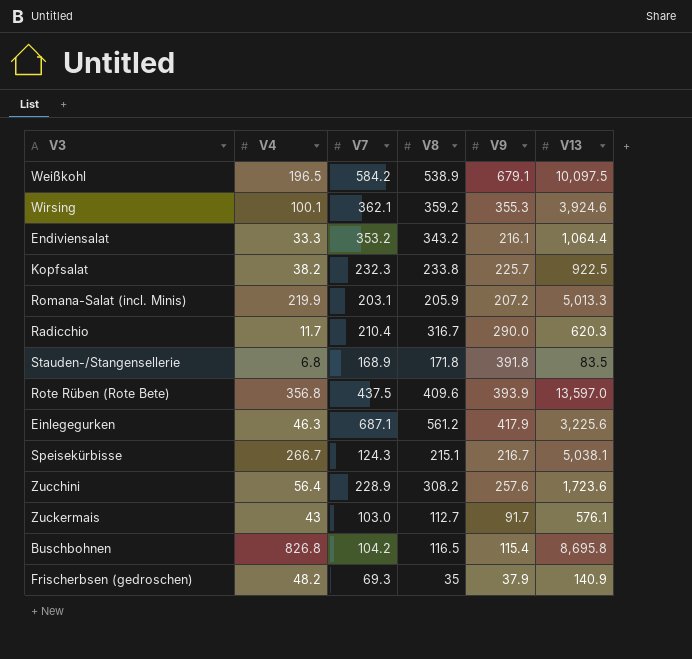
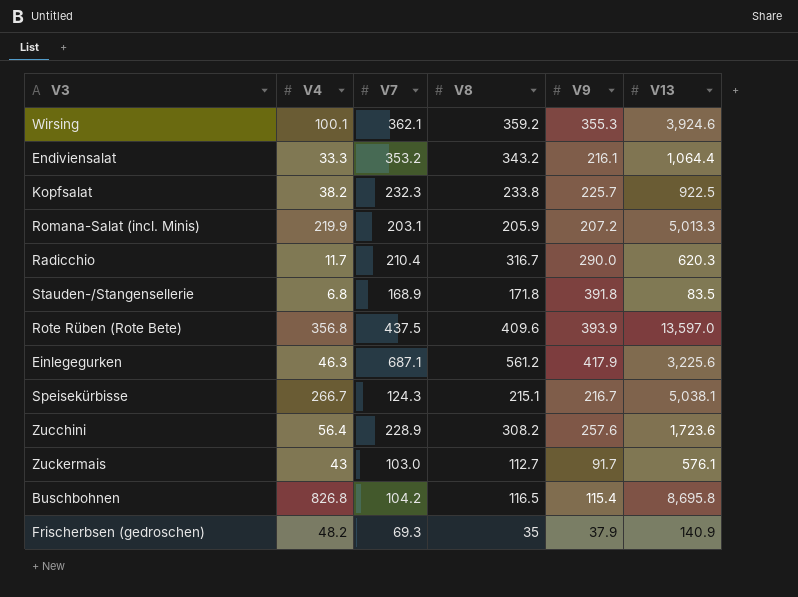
row Weißkohl: 196.5 | 584.2 | 538.9 | 679.1 | 10,097.5 -> none

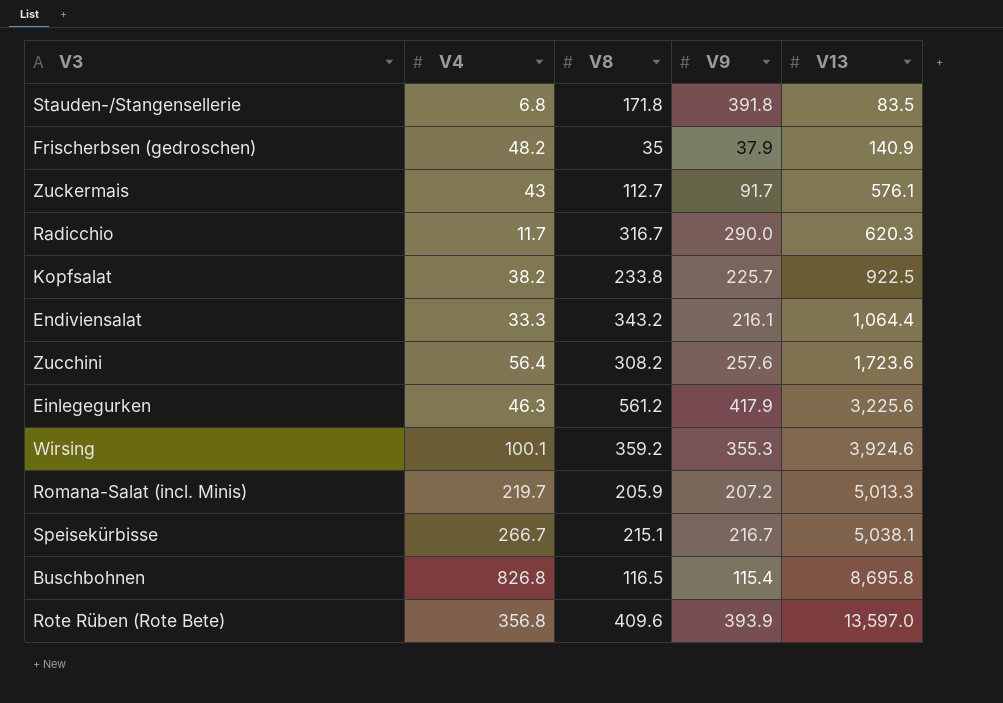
row order: none -> V13 ascending
column V7 | position: 3 -> none
Romana-Salat (incl. Minis) | V4: 219.9 -> 219.7

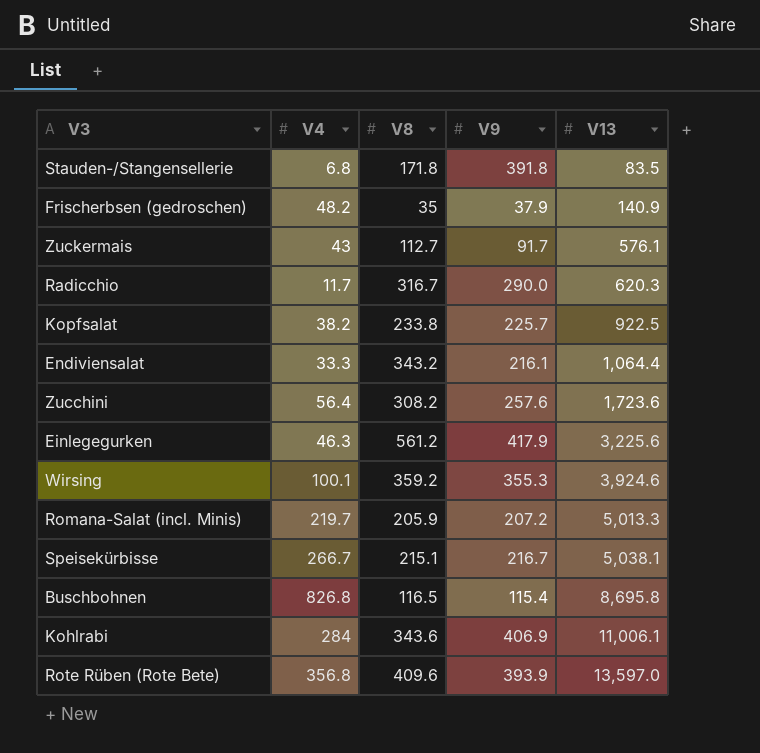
row Kohlrabi: none -> 284 | 343.6 | 406.9 | 11,006.1

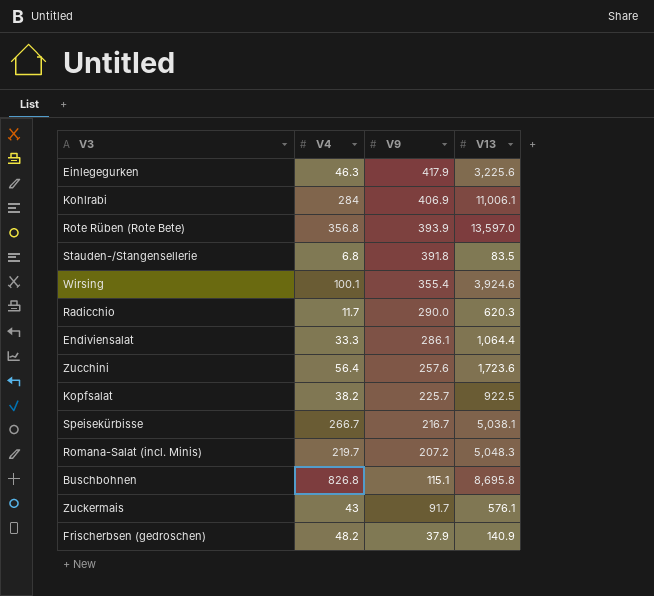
row order: V13 ascending -> V9 descending
column V8 | position: 3 -> none
Wirsing | V9: 355.3 -> 355.4
Endiviensalat | V9: 216.1 -> 286.1
Romana-Salat (incl. Minis) | V13: 5,013.3 -> 5,048.3
Buschbohnen | V9: 115.4 -> 115.1

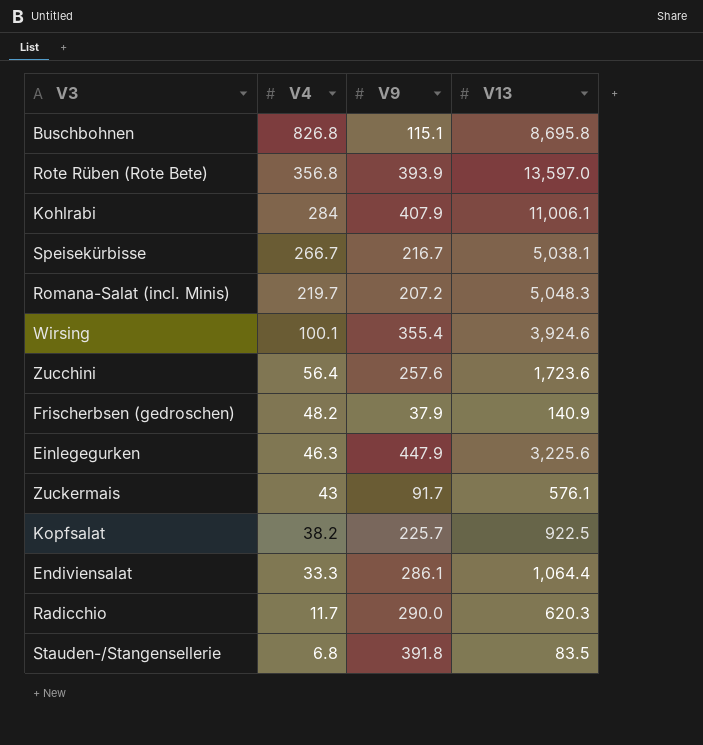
row order: V9 descending -> V4 descending
Kohlrabi | V9: 406.9 -> 407.9
Einlegegurken | V9: 417.9 -> 447.9

